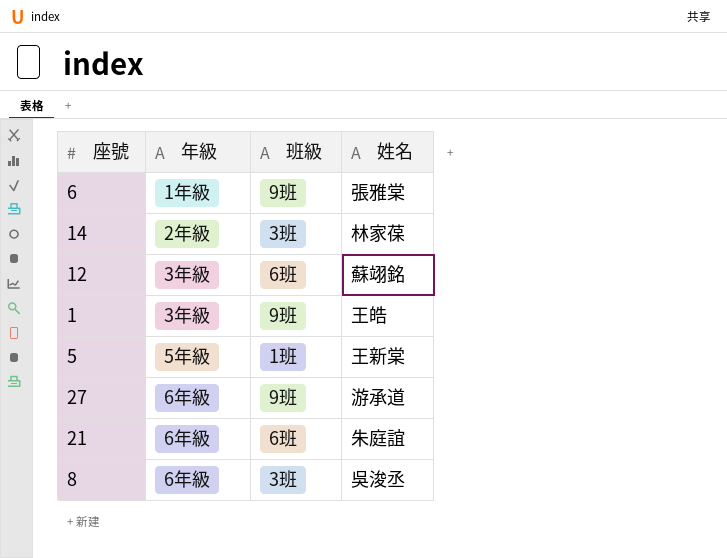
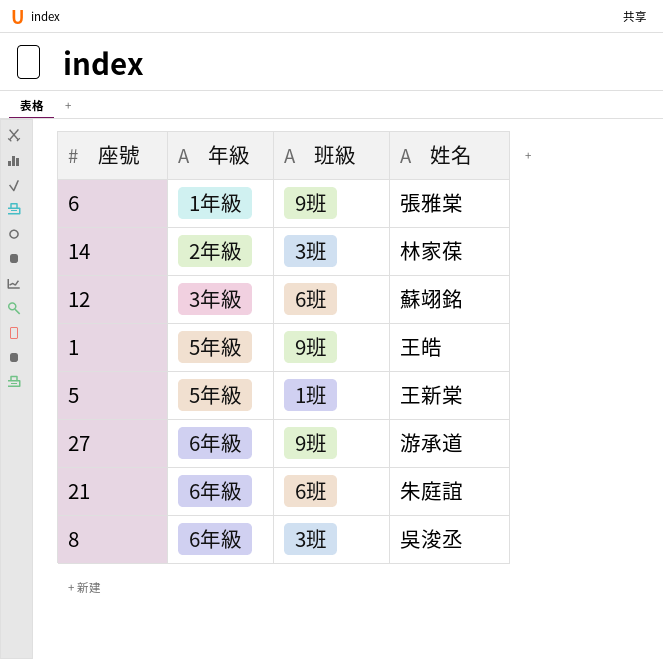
1 | 年級: 3年級 -> 5年級

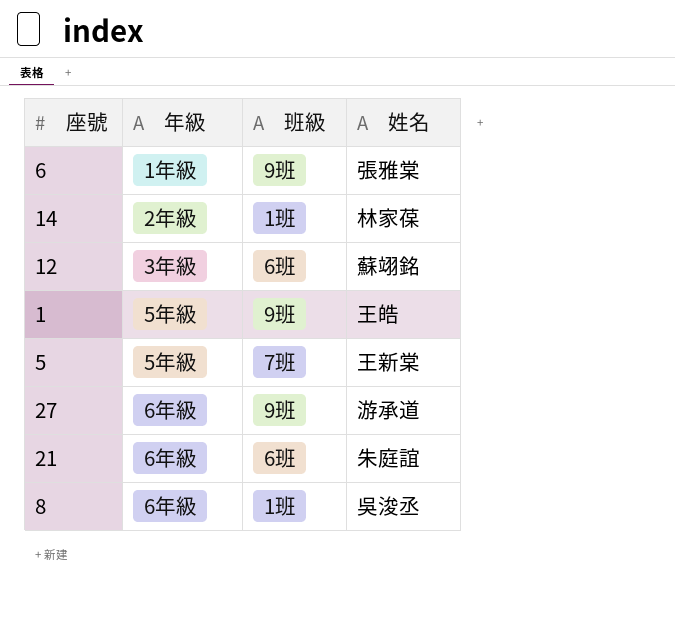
14 | 班級: 3班 -> 1班
5 | 班級: 1班 -> 7班
8 | 班級: 3班 -> 1班

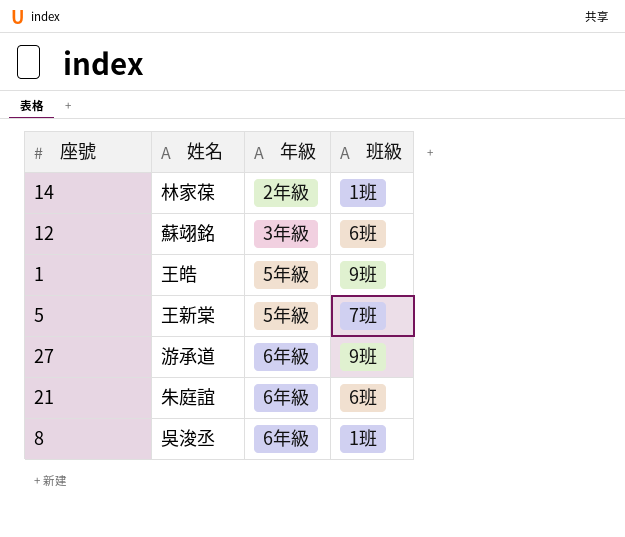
column 姓名 | position: 4 -> 2
row 6: 1年級 | 9班 | 張雅棠 -> none

